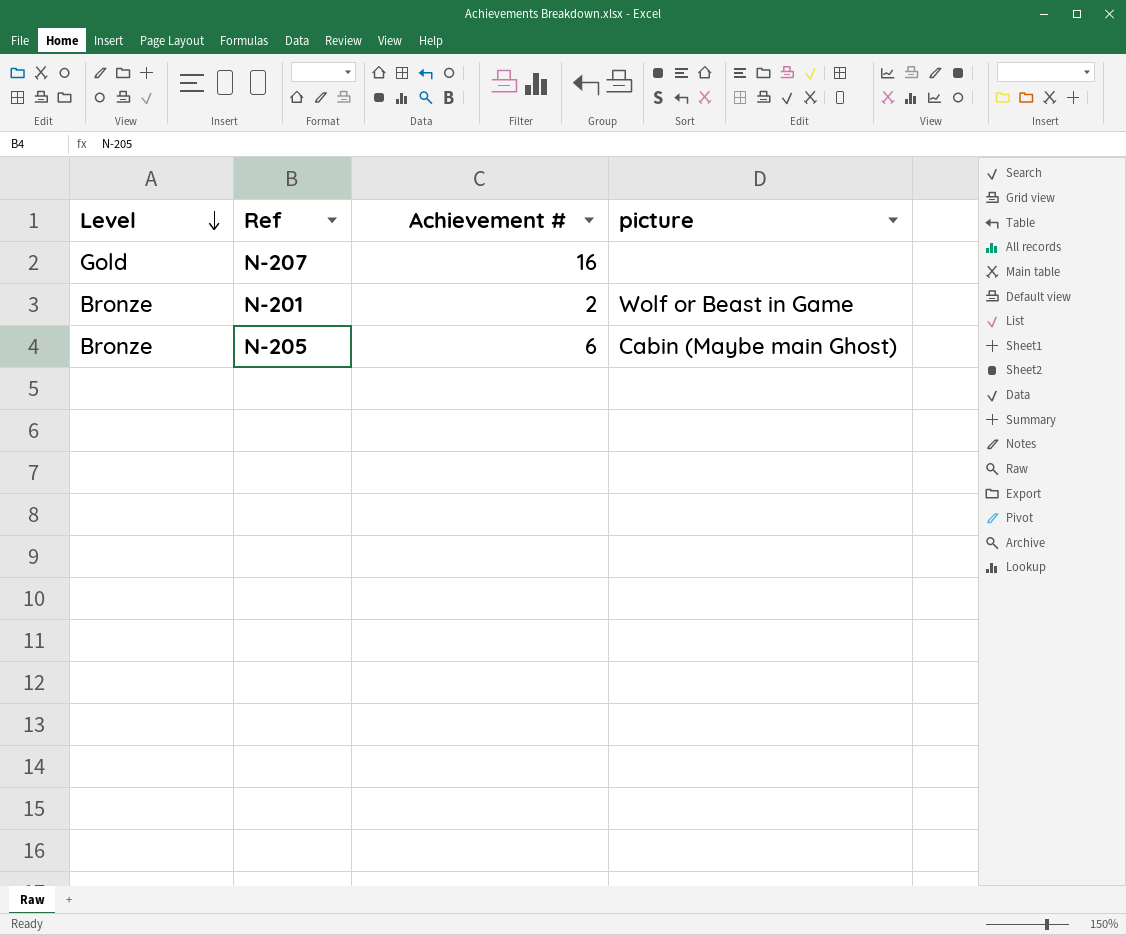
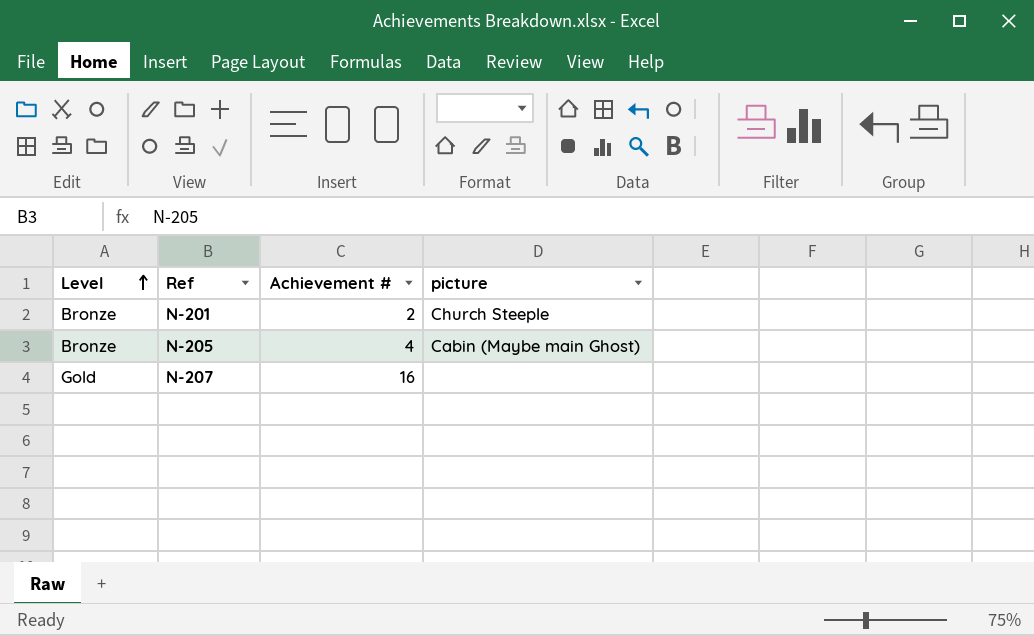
row order: Level descending -> Level ascending
N-201 | picture: Wolf or Beast in Game -> Church Steeple
N-205 | Achievement #: 6 -> 4

